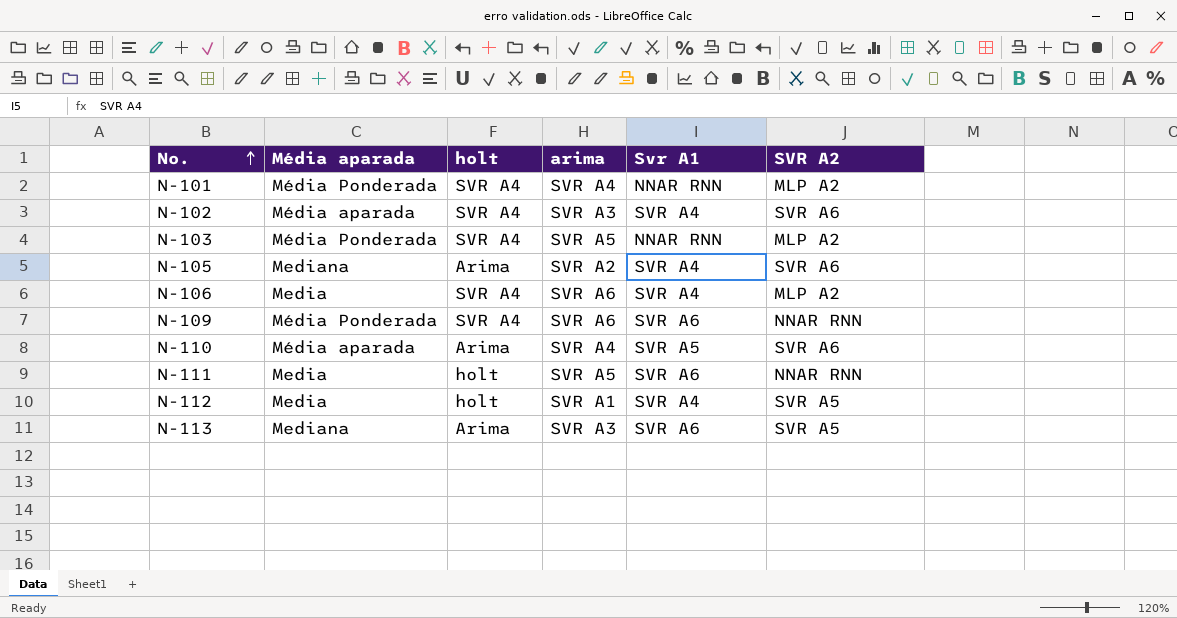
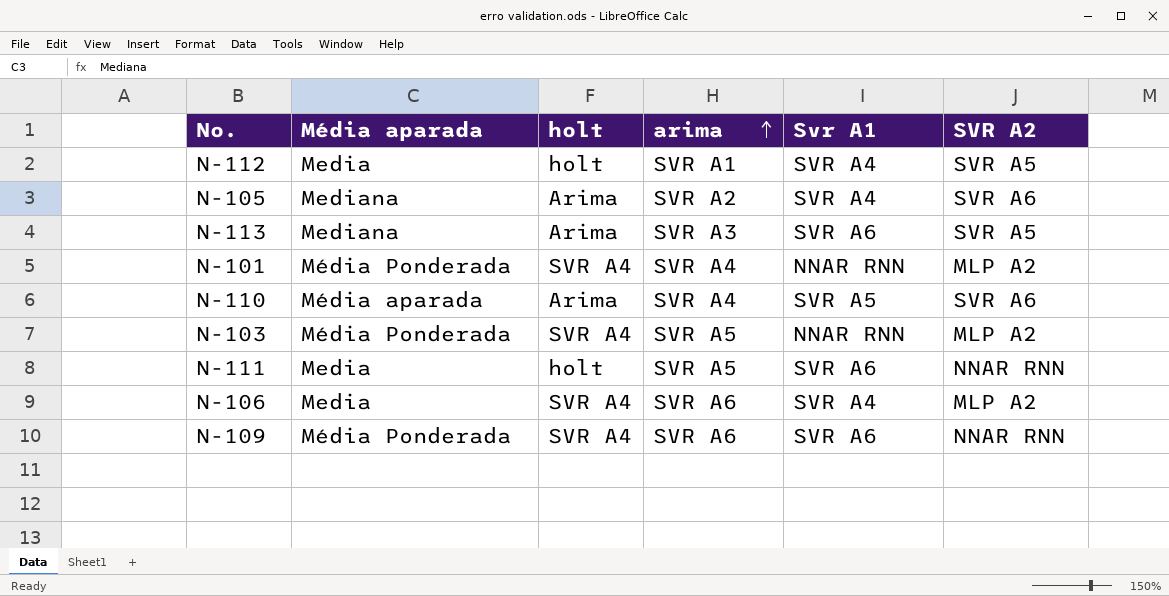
row order: No. ascending -> arima ascending
row N-102: Média aparada | SVR A4 | SVR A3 | SVR A4 | SVR A6 -> none

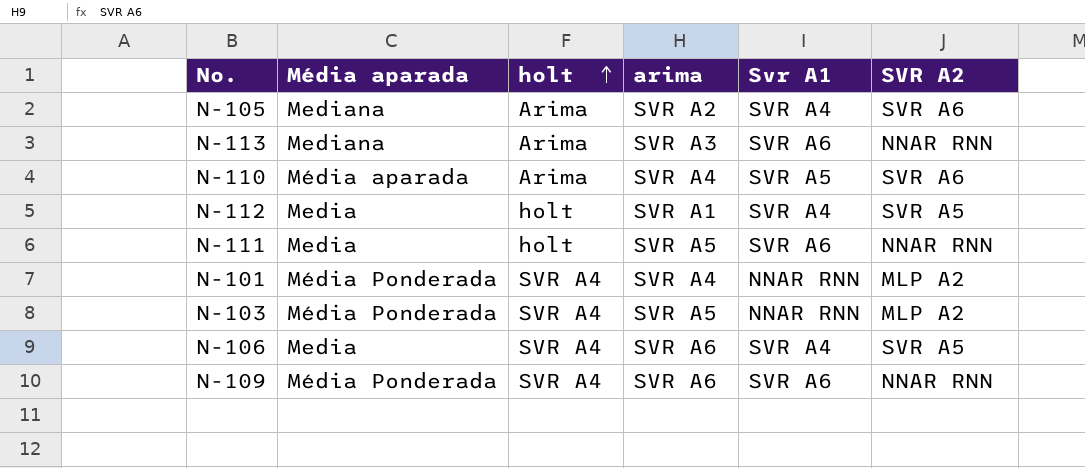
row order: arima ascending -> holt ascending
N-113 | SVR A2: SVR A5 -> NNAR RNN
N-106 | SVR A2: MLP A2 -> SVR A5

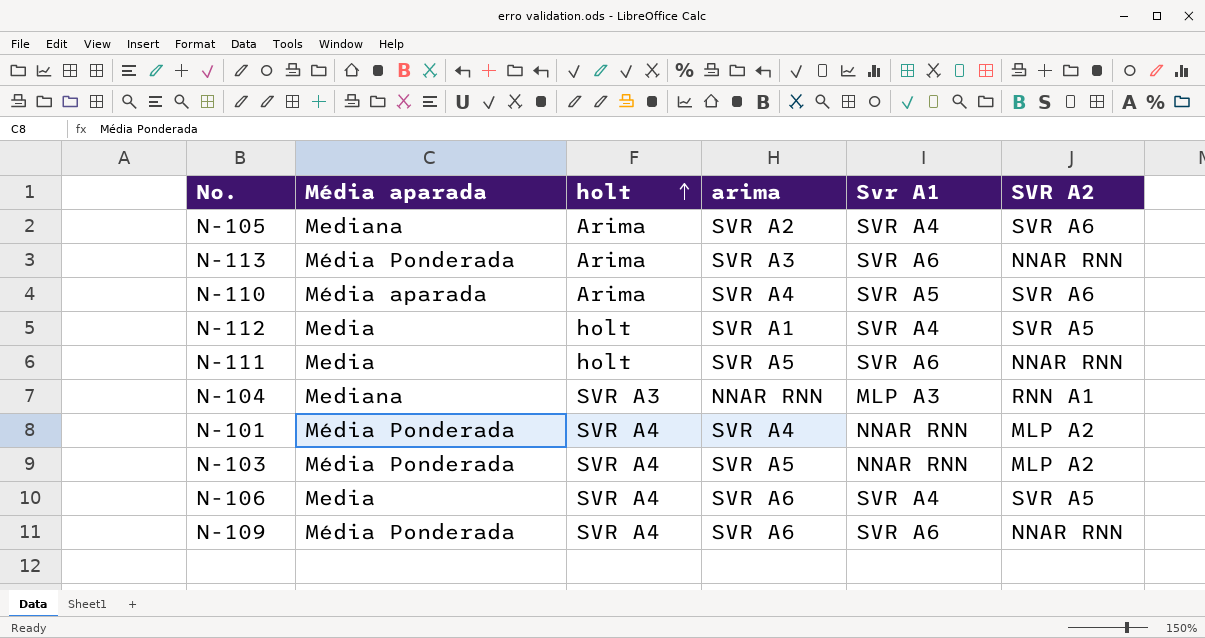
N-113 | Média aparada: Mediana -> Média Ponderada
row N-104: none -> Mediana | SVR A3 | NNAR RNN | MLP A3 | RNN A1

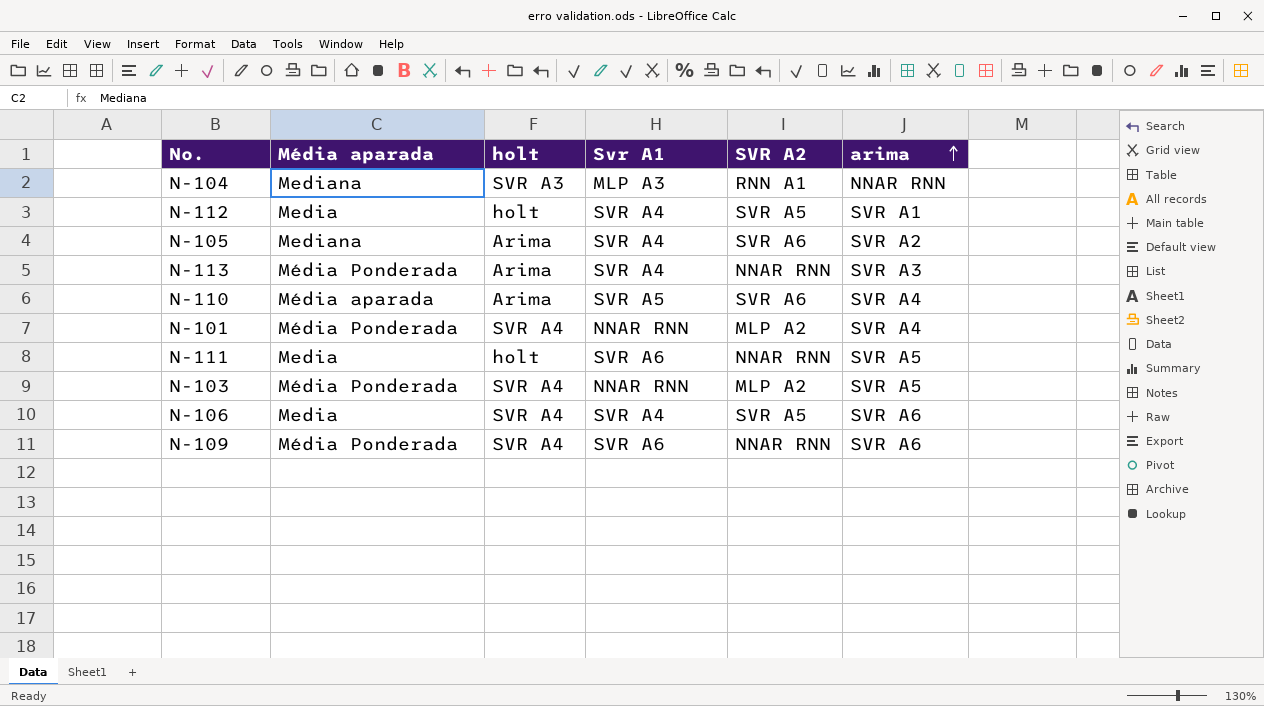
row order: holt ascending -> arima ascending
column arima | position: 4 -> 6
N-113 | Svr A1: SVR A6 -> SVR A4

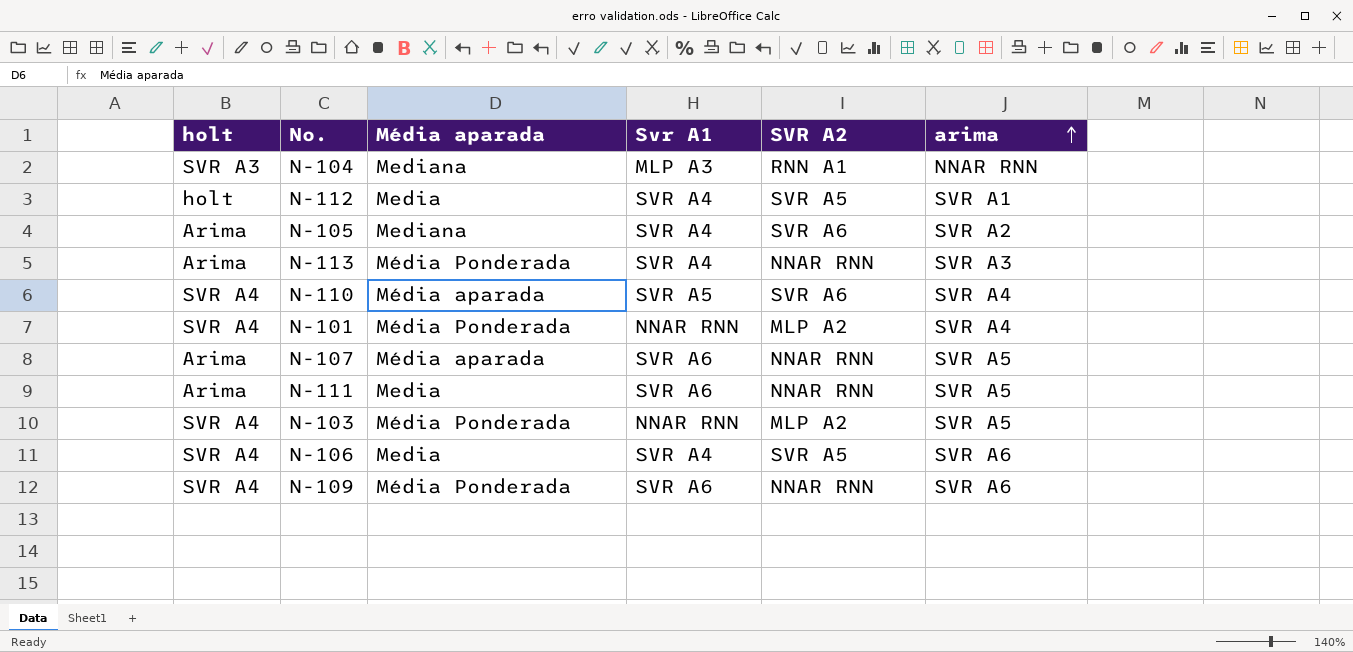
column holt | position: 3 -> 1
N-110 | holt: Arima -> SVR A4
row N-107: none -> Arima | Média aparada | SVR A6 | NNAR RNN | SVR A5
N-111 | holt: holt -> Arima

